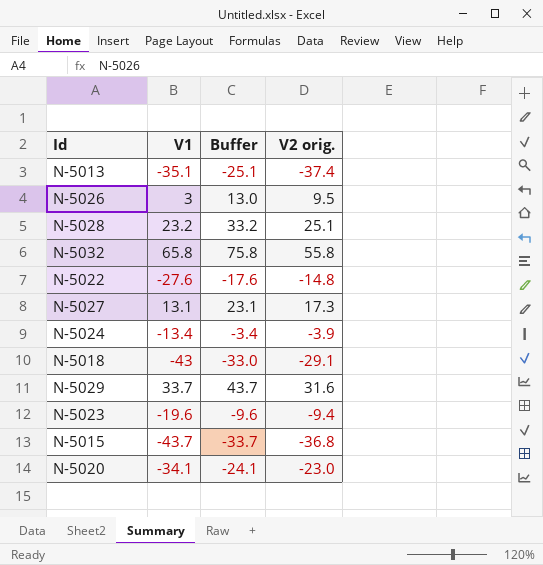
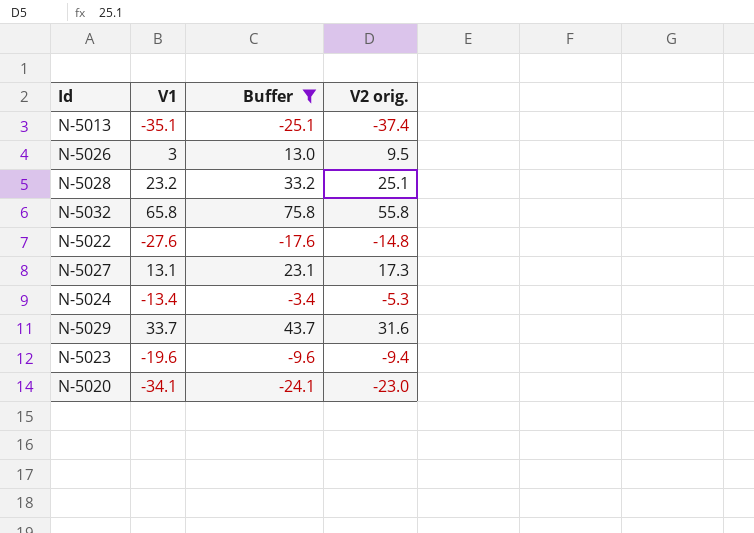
filter: none -> Buffer >= -25.1
N-5024 | V2 orig.: -3.9 -> -5.3

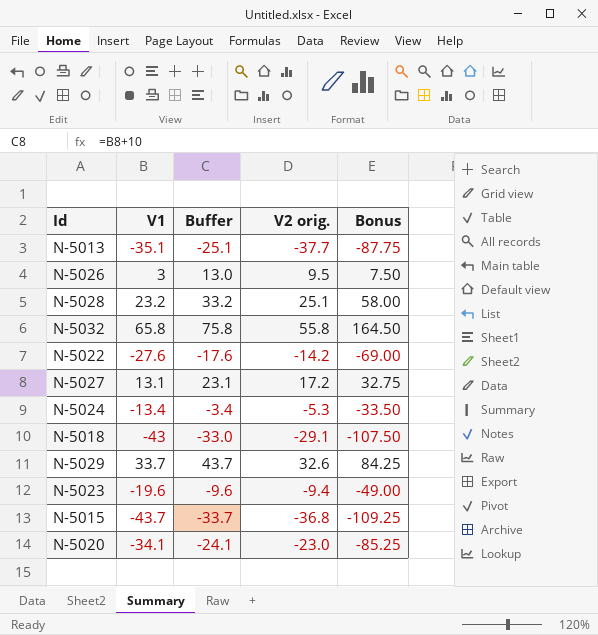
filter: Buffer >= -25.1 -> none
column Bonus | formula: none -> [V1] * 2.5
N-5013 | V2 orig.: -37.4 -> -37.7
N-5022 | V2 orig.: -14.8 -> -14.2
N-5027 | V2 orig.: 17.3 -> 17.2
N-5029 | V2 orig.: 31.6 -> 32.6

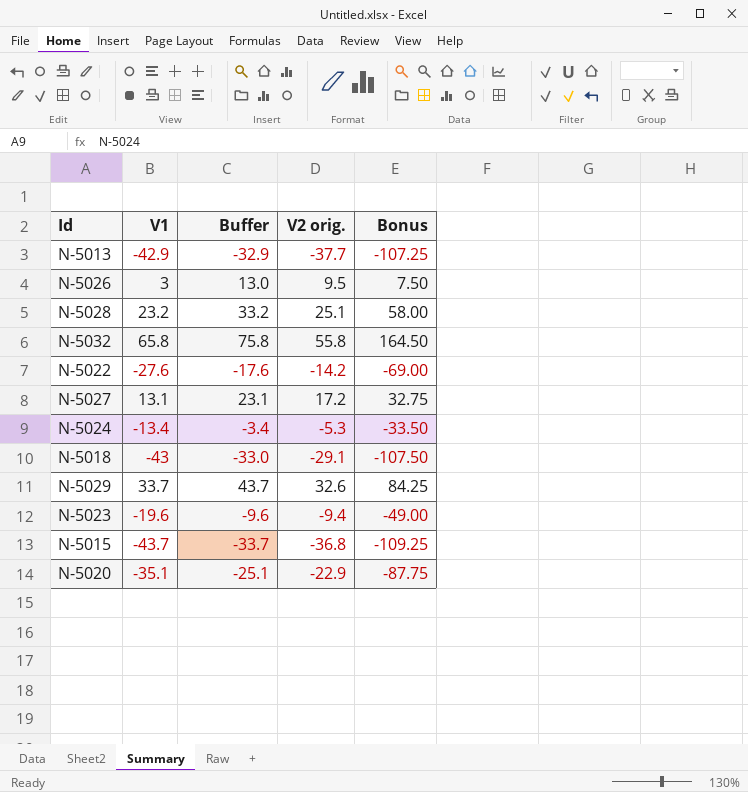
N-5013 | V1: -35.1 -> -42.9
N-5013 | Buffer: -25.1 -> -32.9
N-5013 | Bonus: -87.75 -> -107.25
N-5020 | V1: -34.1 -> -35.1
N-5020 | Buffer: -24.1 -> -25.1
N-5020 | V2 orig.: -23.0 -> -22.9
N-5020 | Bonus: -85.25 -> -87.75

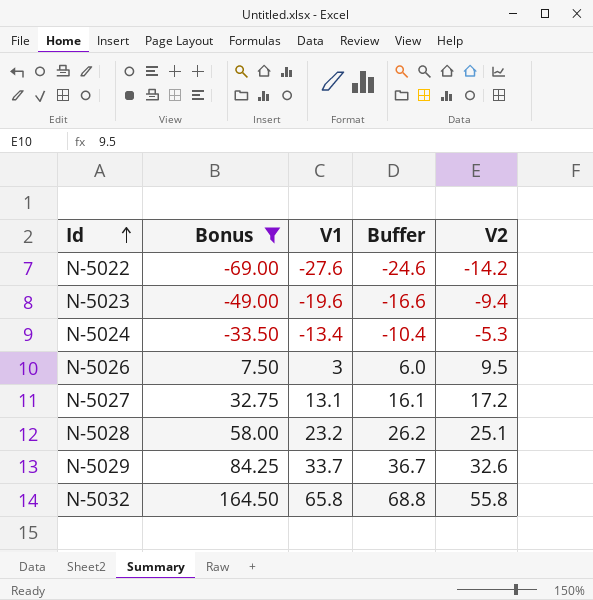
filter: none -> Bonus >= -69.00
row order: none -> Id ascending
column Bonus | position: 5 -> 2
column Buffer | formula: [V1] + 10 -> [V1] + 3
column name: V2 orig. -> V2

